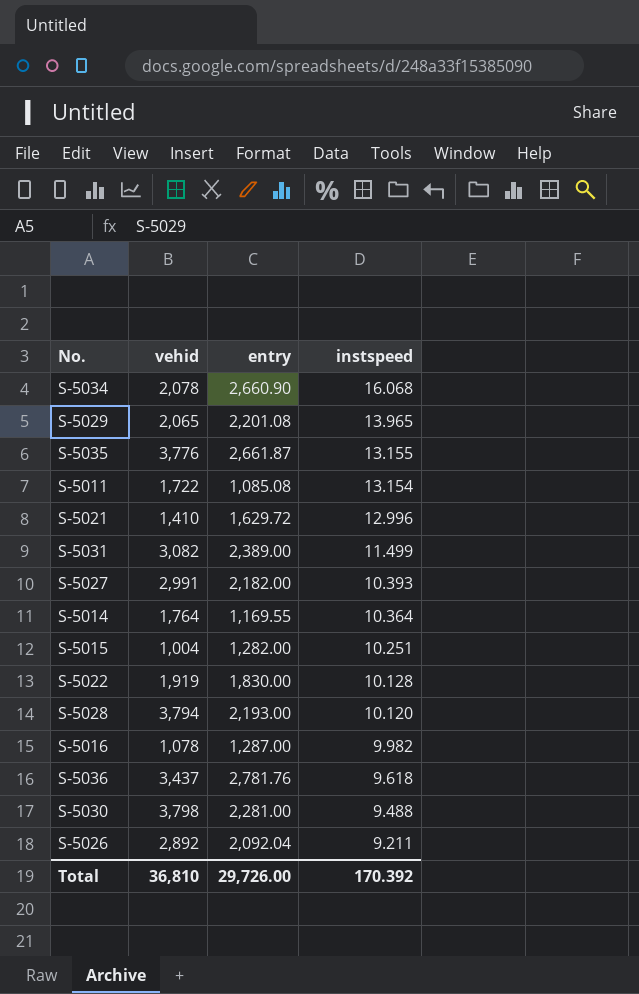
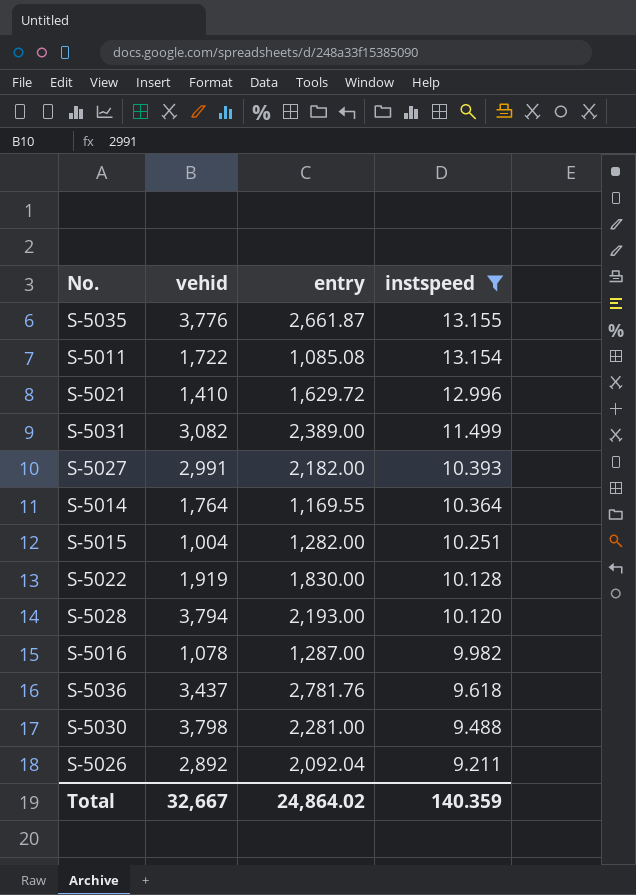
filter: none -> instspeed <= 13.155
Total | vehid: 36,810 -> 32,667
Total | entry: 29,726.00 -> 24,864.02
Total | instspeed: 170.392 -> 140.359

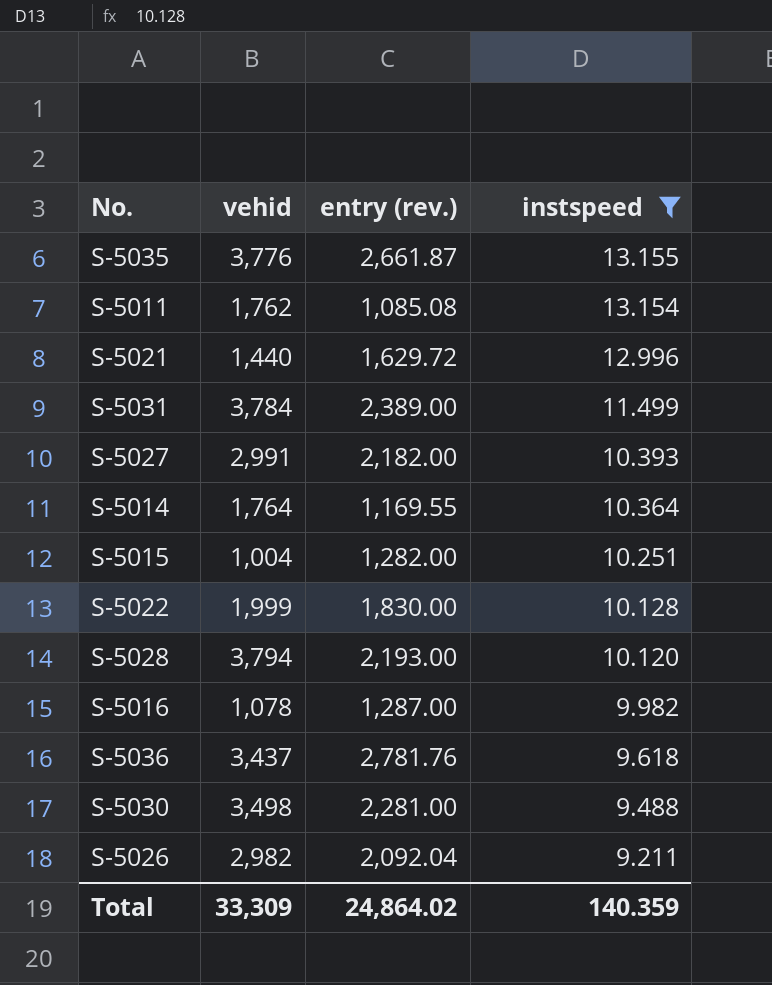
column name: entry -> entry (rev.)
S-5011 | vehid: 1,722 -> 1,762
S-5021 | vehid: 1,410 -> 1,440
S-5031 | vehid: 3,082 -> 3,784
S-5022 | vehid: 1,919 -> 1,999
S-5030 | vehid: 3,798 -> 3,498
S-5026 | vehid: 2,892 -> 2,982
Total | vehid: 32,667 -> 33,309

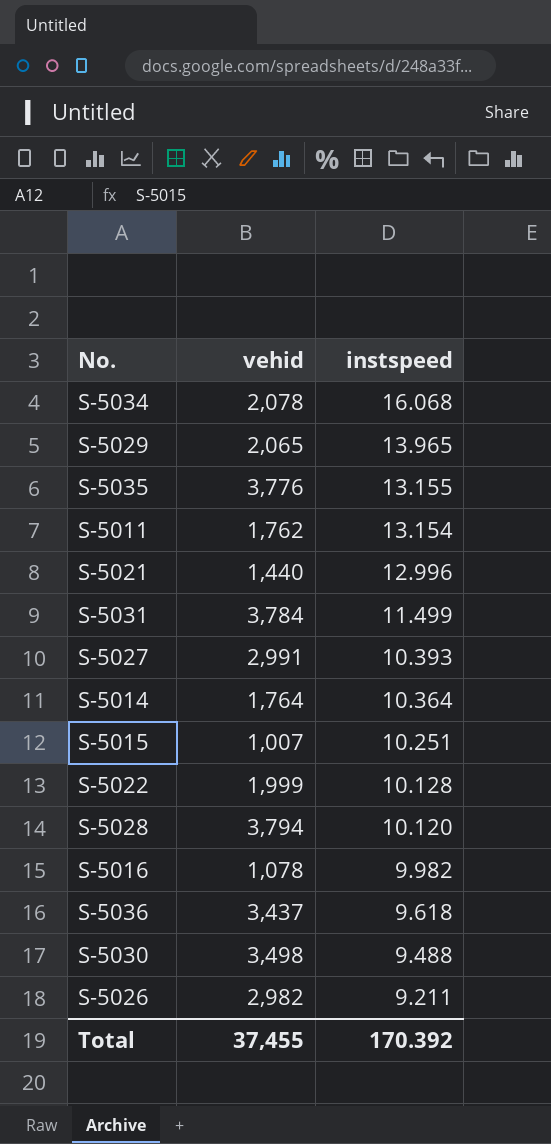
filter: instspeed <= 13.155 -> none
column entry (rev.) | position: 3 -> none
S-5015 | vehid: 1,004 -> 1,007
Total | vehid: 33,309 -> 37,455
Total | instspeed: 140.359 -> 170.392

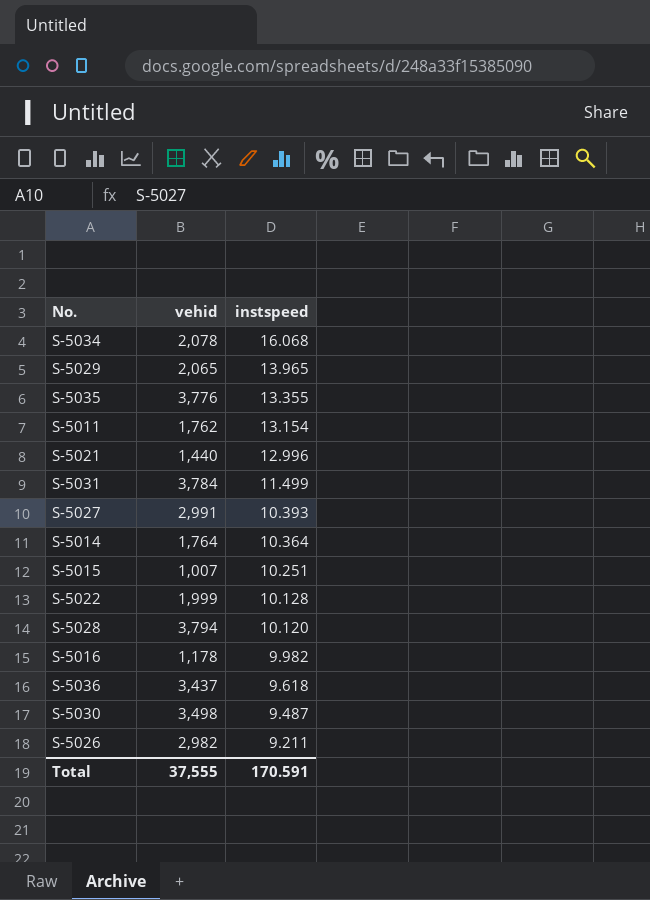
S-5035 | instspeed: 13.155 -> 13.355
S-5016 | vehid: 1,078 -> 1,178
S-5030 | instspeed: 9.488 -> 9.487
Total | vehid: 37,455 -> 37,555
Total | instspeed: 170.392 -> 170.591

